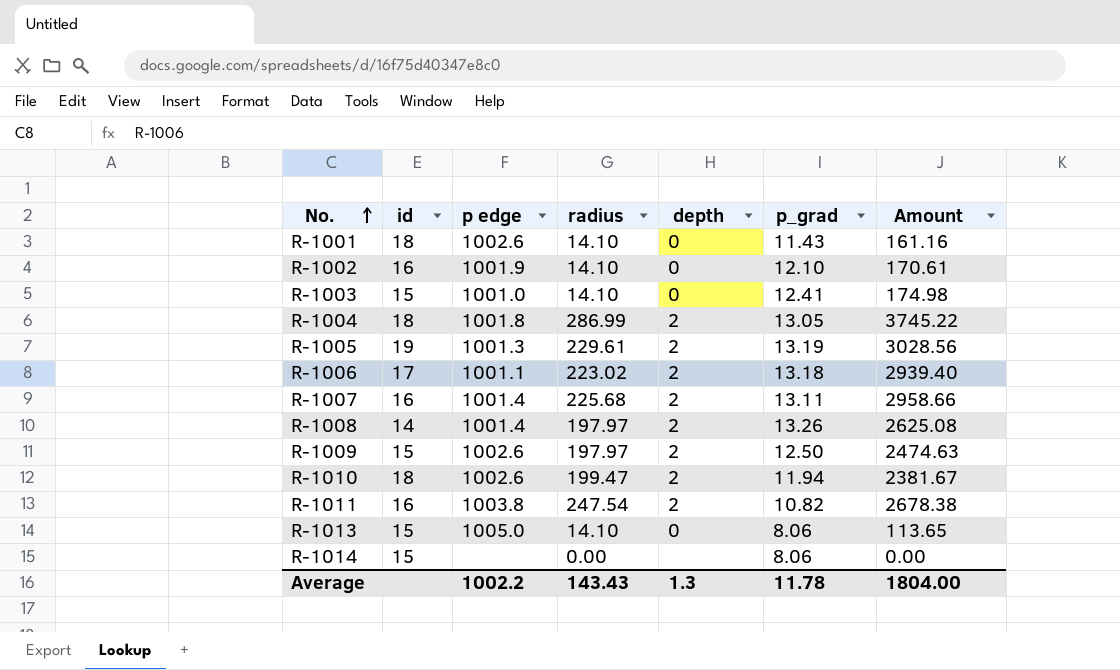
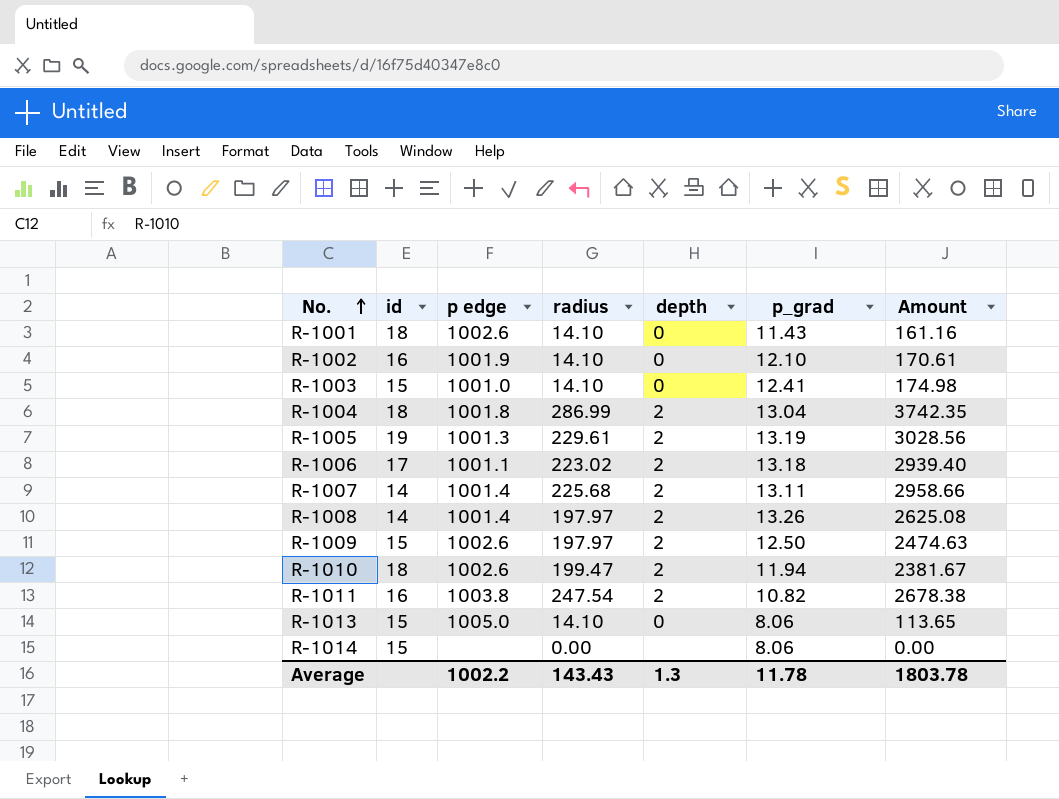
R-1004 | p_grad: 13.05 -> 13.04
R-1004 | Amount: 3745.22 -> 3742.35
R-1007 | id: 16 -> 14
Average | Amount: 1804.00 -> 1803.78

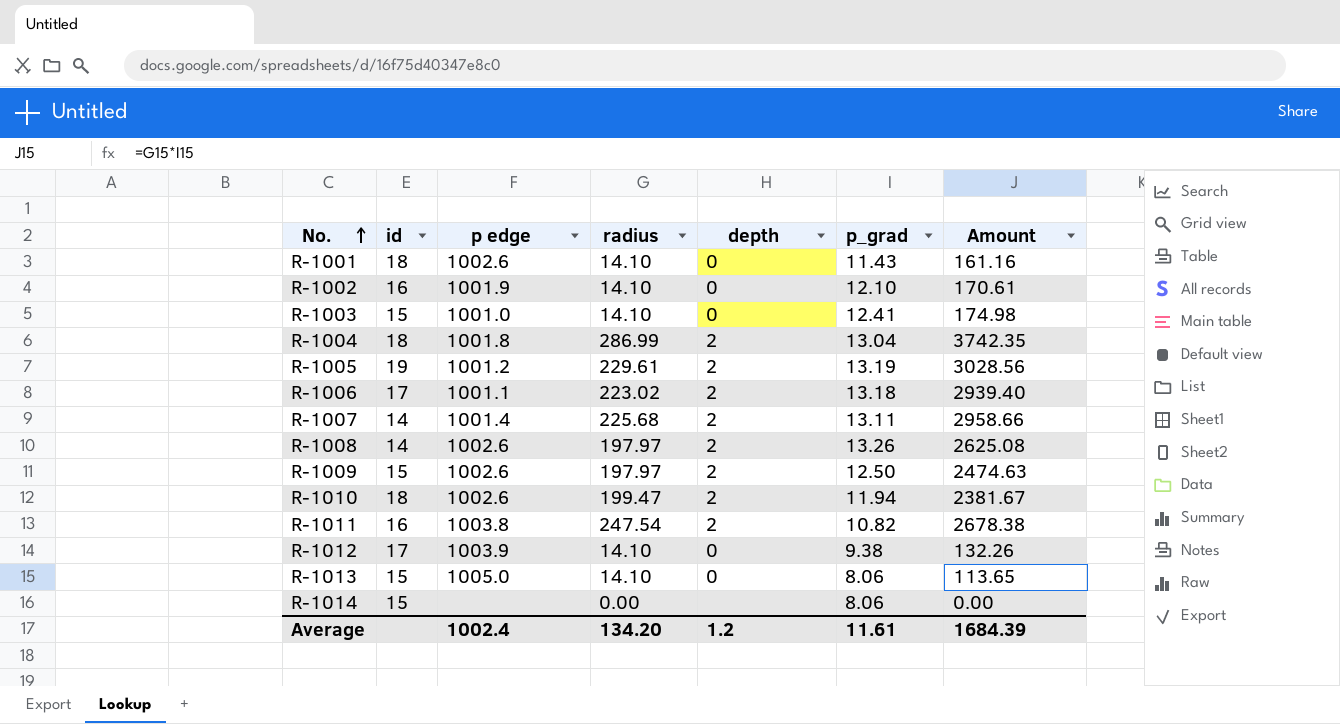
R-1005 | p edge: 1001.3 -> 1001.2
R-1008 | p edge: 1001.4 -> 1002.6
row R-1012: none -> 17 | 1003.9 | 14.10 | 0 | 9.38 | 132.26
Average | p edge: 1002.2 -> 1002.4
Average | radius: 143.43 -> 134.20
Average | depth: 1.3 -> 1.2
Average | p_grad: 11.78 -> 11.61
Average | Amount: 1803.78 -> 1684.39

